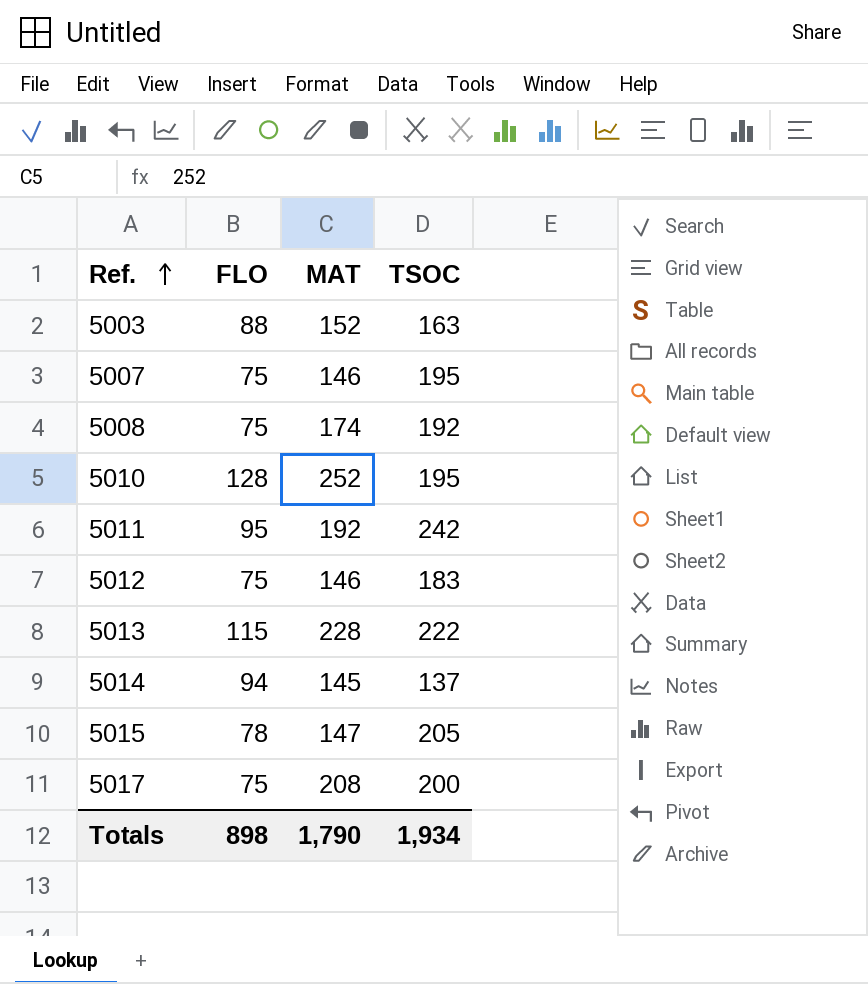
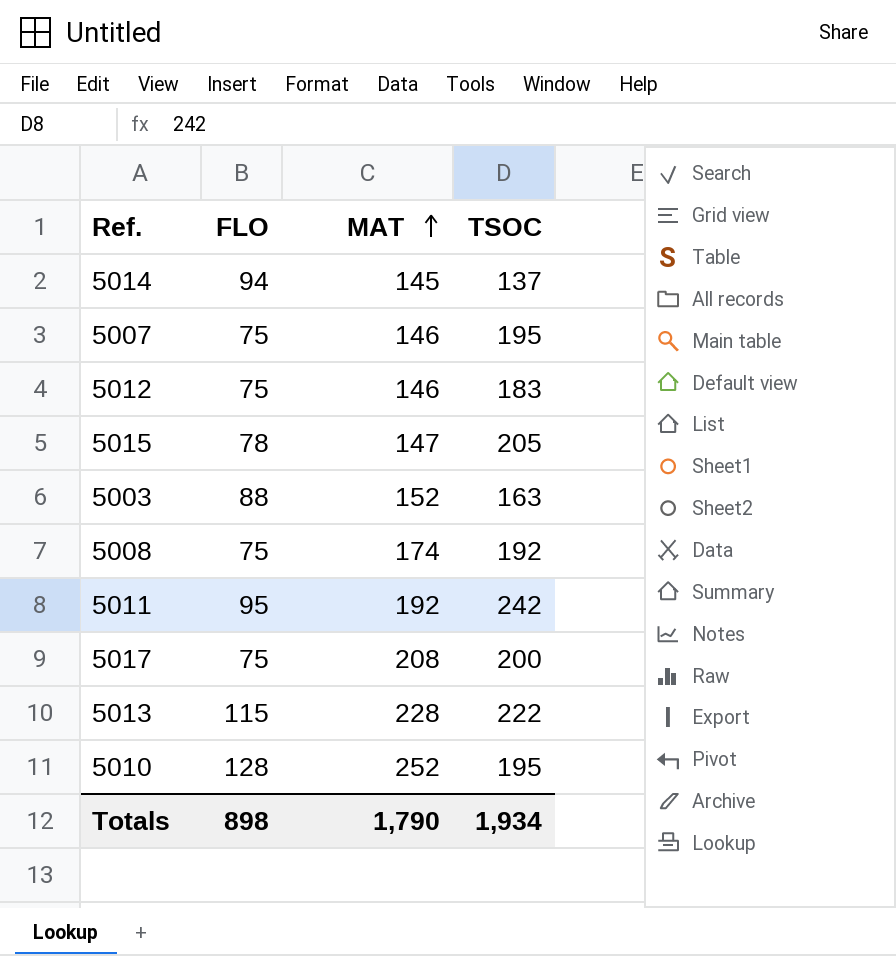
row order: Ref. ascending -> MAT ascending

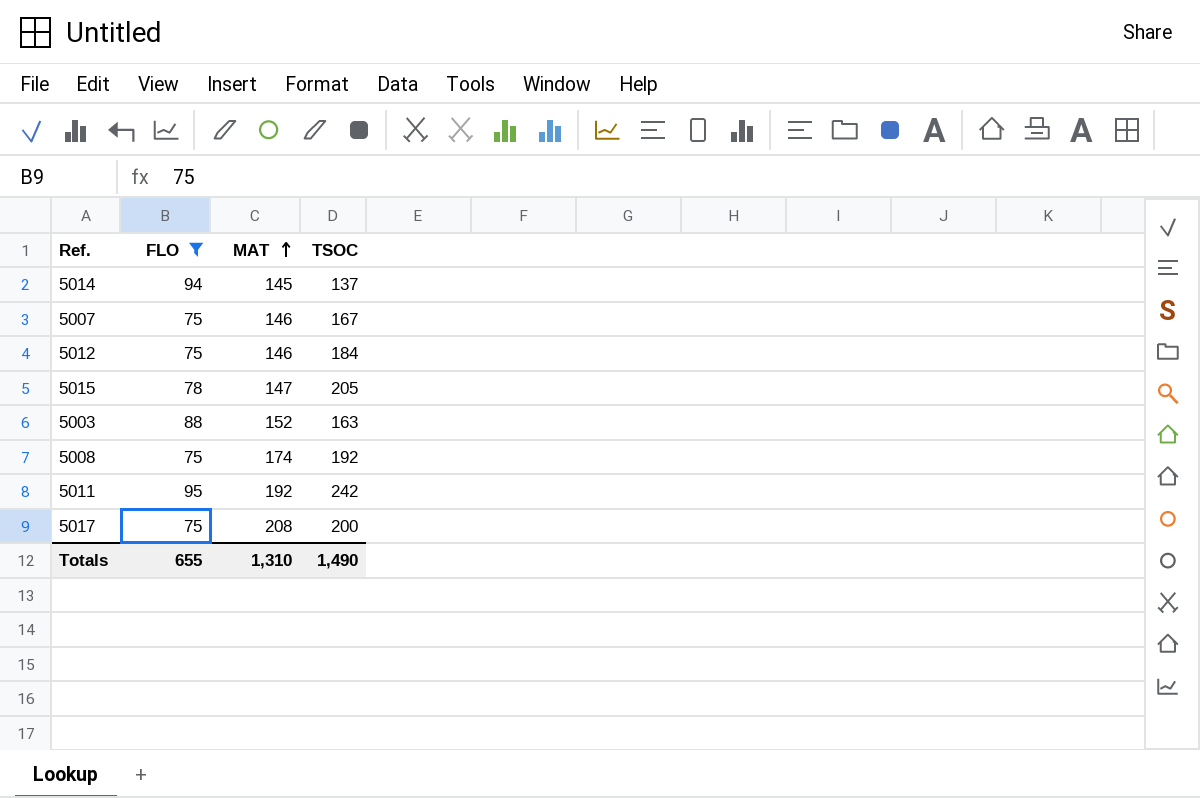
filter: none -> FLO <= 95
5007 | TSOC: 195 -> 167
5012 | TSOC: 183 -> 184
Totals | FLO: 898 -> 655
Totals | MAT: 1,790 -> 1,310
Totals | TSOC: 1,934 -> 1,490

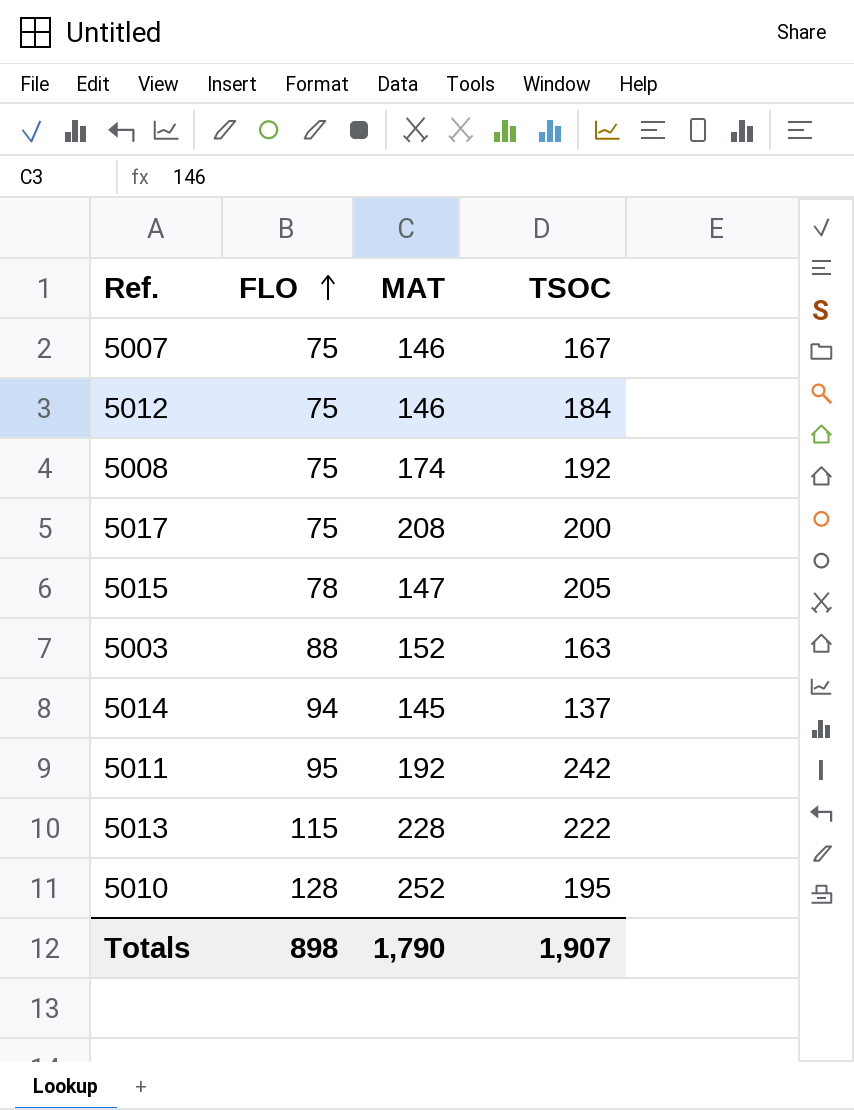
filter: FLO <= 95 -> none
row order: MAT ascending -> FLO ascending
Totals | FLO: 655 -> 898
Totals | MAT: 1,310 -> 1,790
Totals | TSOC: 1,490 -> 1,907

